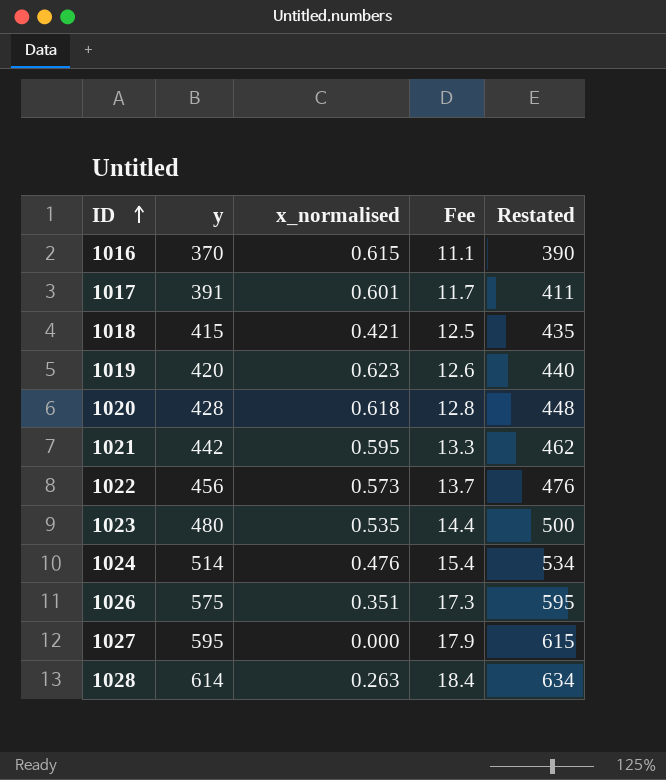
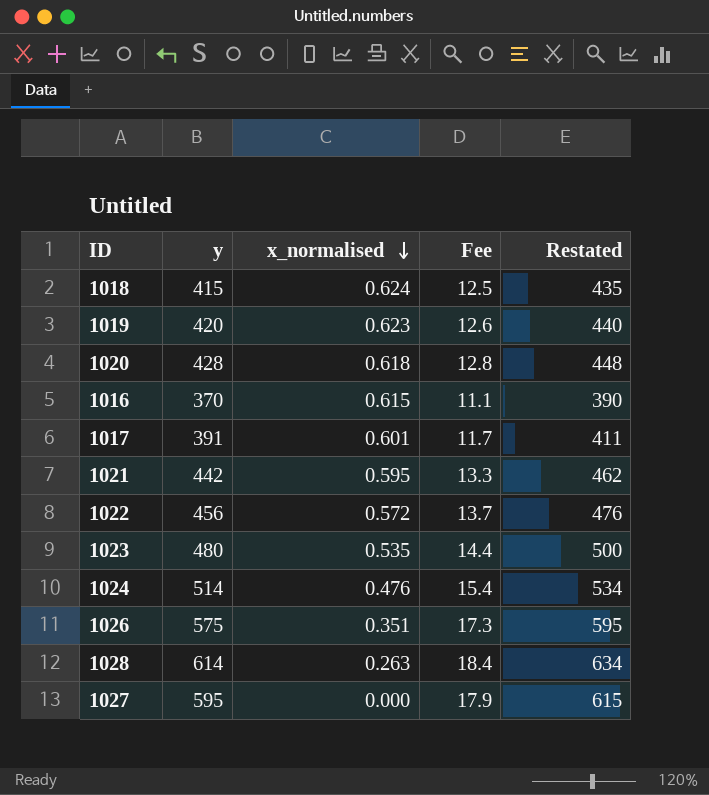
row order: ID ascending -> x_normalised descending
1018 | x_normalised: 0.421 -> 0.624
1022 | x_normalised: 0.573 -> 0.572

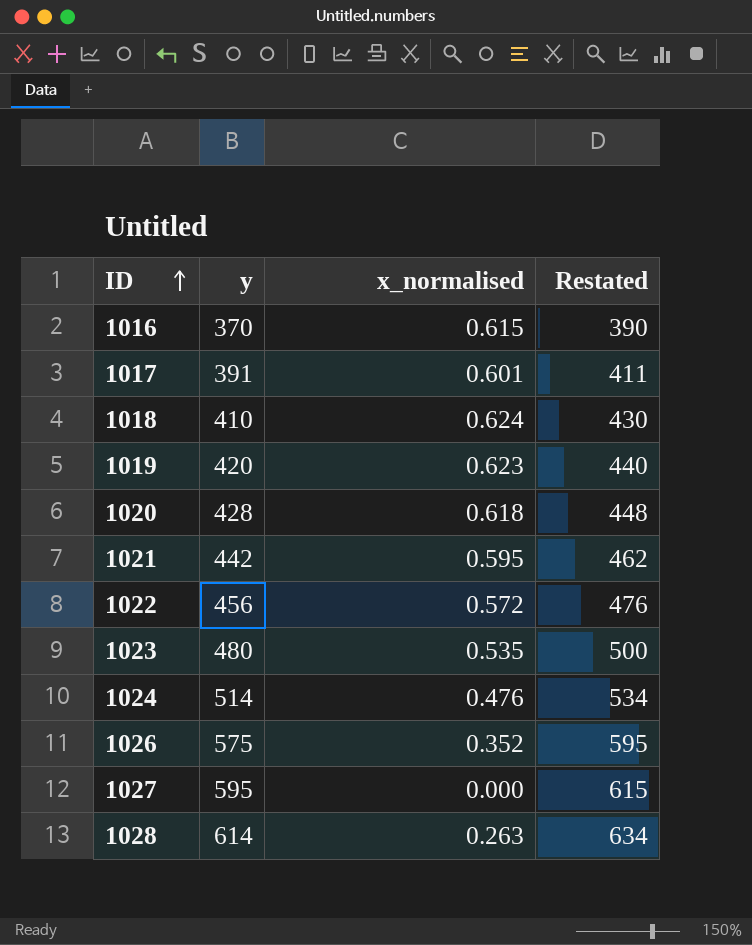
row order: x_normalised descending -> ID ascending
column Fee | formula: [y] * 0.03 -> none
1018 | y: 415 -> 410
1018 | Restated: 435 -> 430
1026 | x_normalised: 0.351 -> 0.352

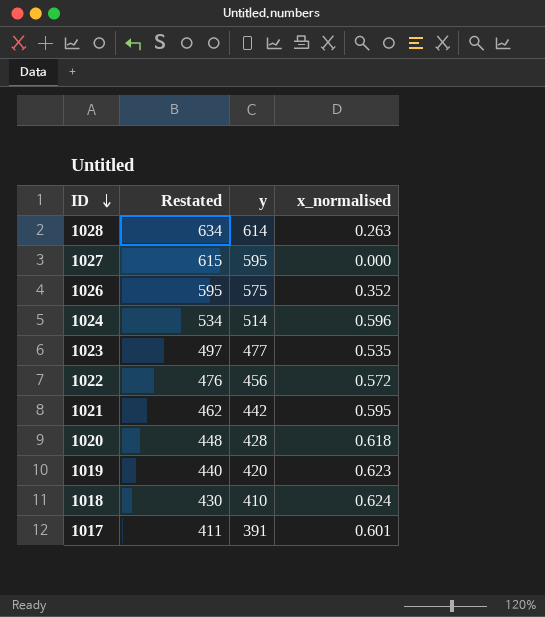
row order: ID ascending -> ID descending
column Restated | position: 4 -> 2
row 1016: 370 | 0.615 | 390 -> none
1024 | x_normalised: 0.476 -> 0.596
1023 | Restated: 500 -> 497
1023 | y: 480 -> 477

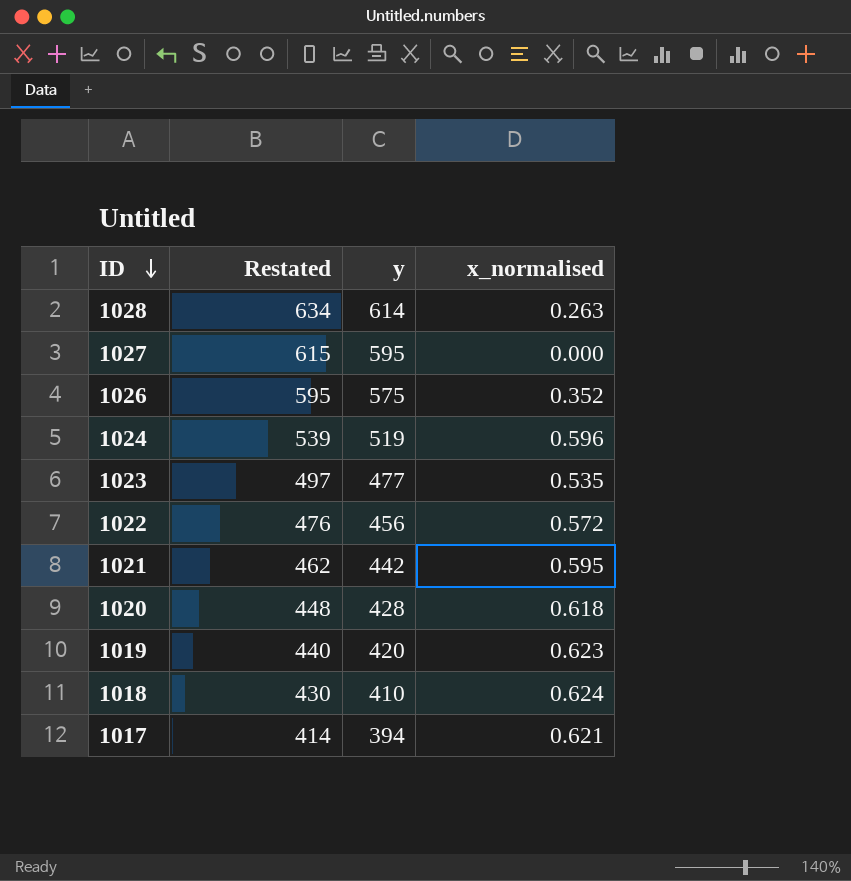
1024 | Restated: 534 -> 539
1024 | y: 514 -> 519
1017 | Restated: 411 -> 414
1017 | y: 391 -> 394
1017 | x_normalised: 0.601 -> 0.621

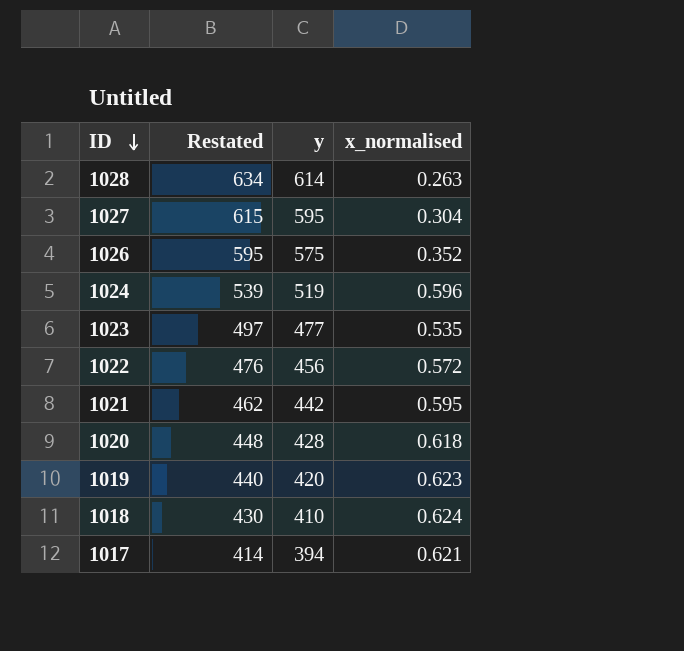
1027 | x_normalised: 0.000 -> 0.304

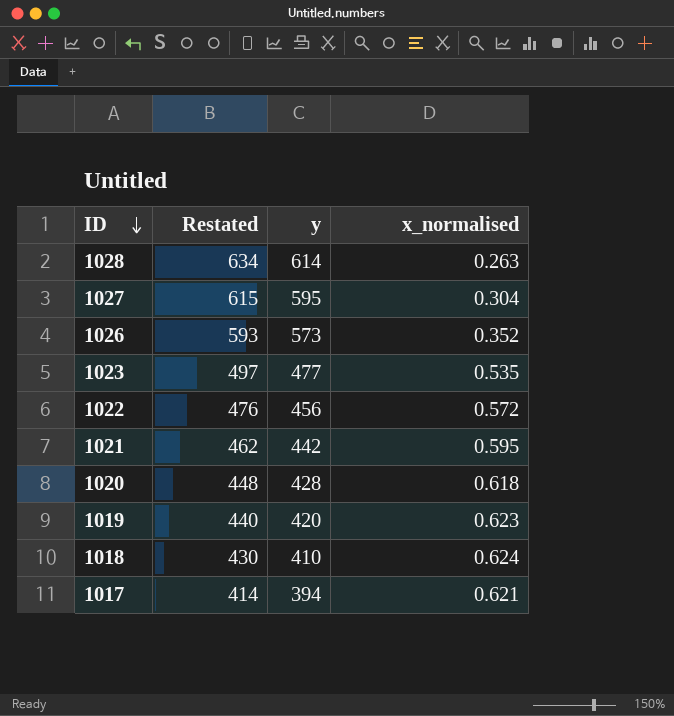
row 1024: 539 | 519 | 0.596 -> none
1026 | Restated: 595 -> 593
1026 | y: 575 -> 573

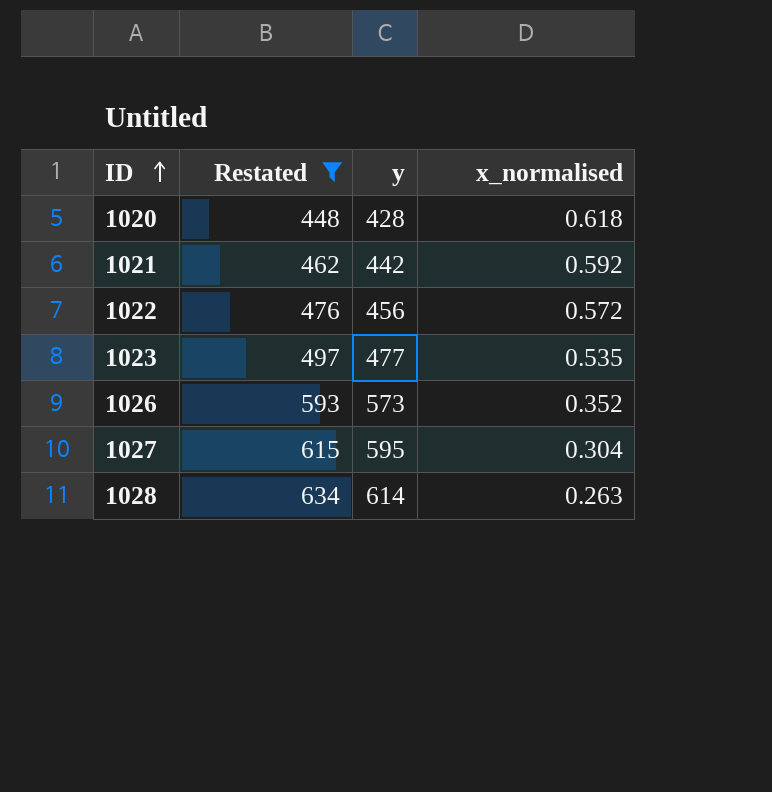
filter: none -> Restated >= 448
row order: ID descending -> ID ascending
1021 | x_normalised: 0.595 -> 0.592

